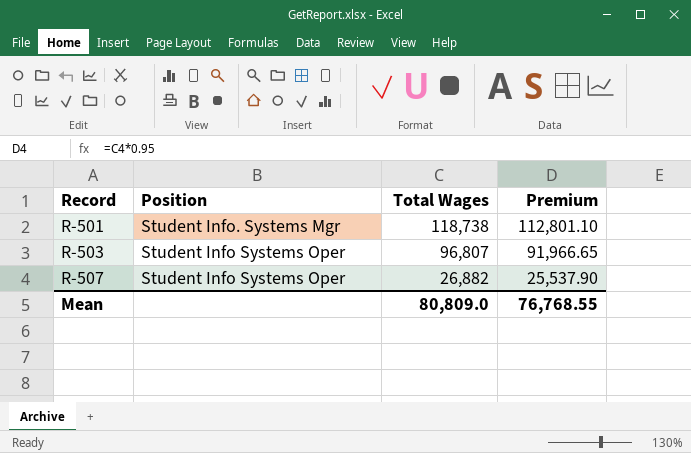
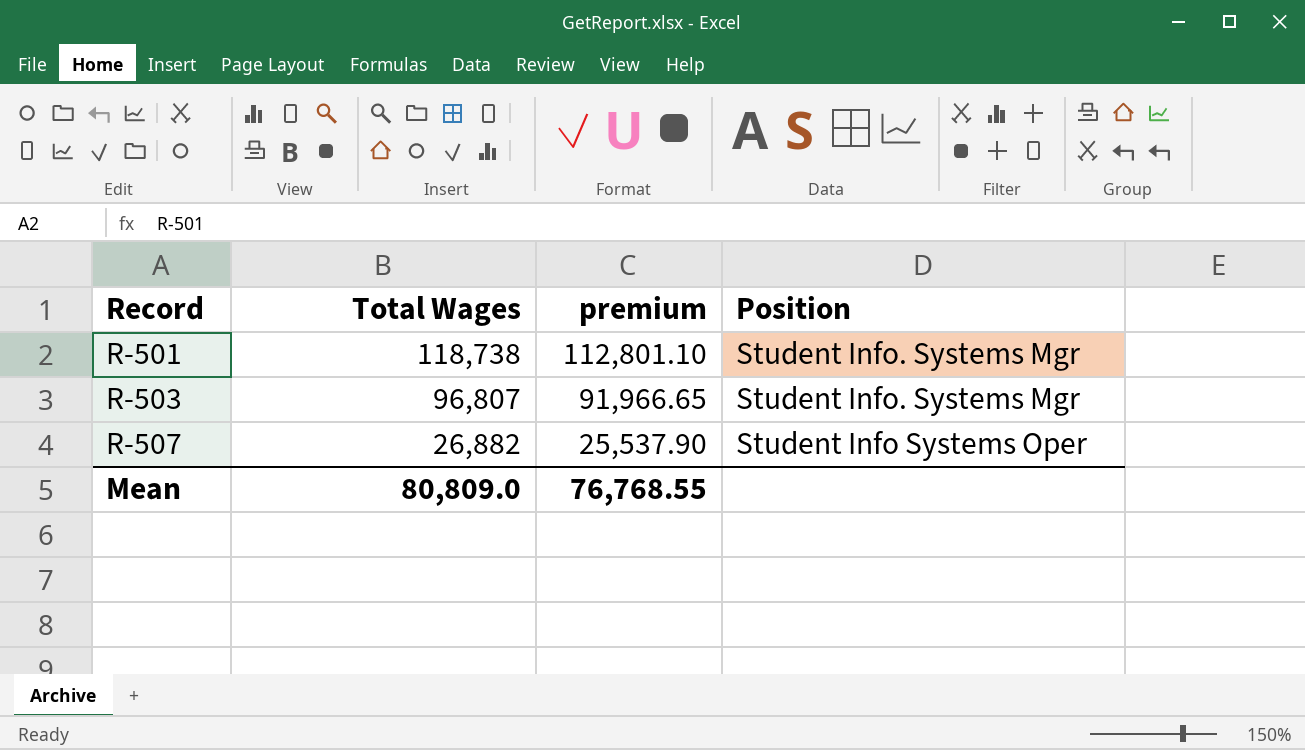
column name: Premium -> premium
column Position | position: 2 -> 4
R-503 | Position: Student Info Systems Oper -> Student Info. Systems Mgr

